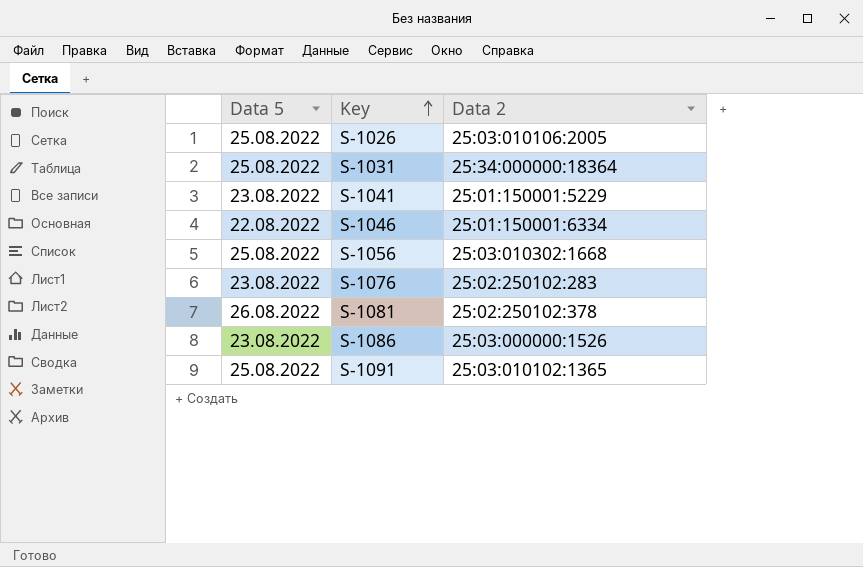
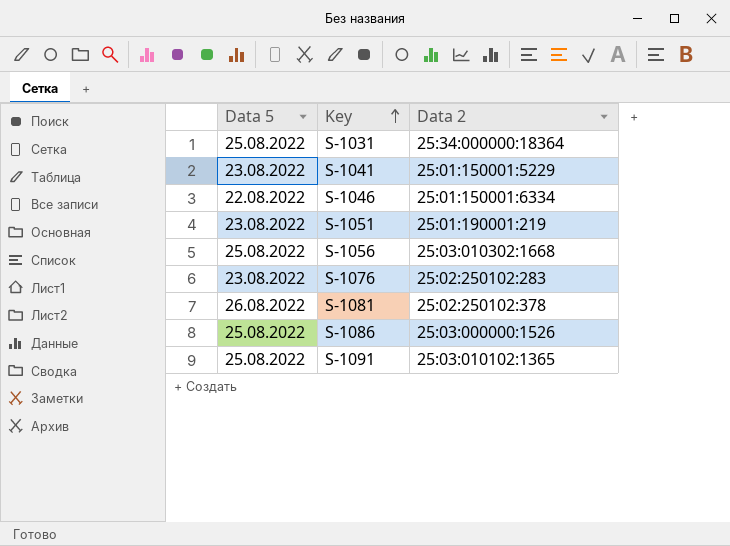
row S-1026: 25.08.2022 | 25:03:010106:2005 -> none
row S-1051: none -> 23.08.2022 | 25:01:190001:219
S-1086 | Data 5: 23.08.2022 -> 25.08.2022

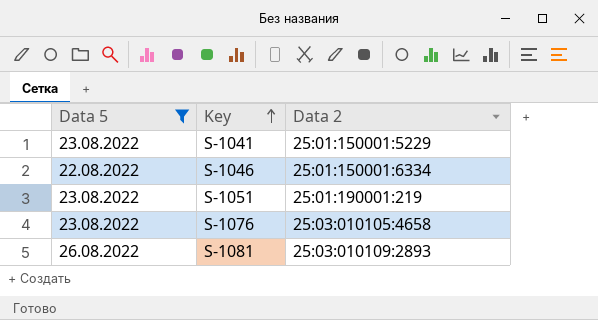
filter: none -> Data 5 != 25.08.2022
S-1076 | Data 2: 25:02:250102:283 -> 25:03:010105:4658
S-1081 | Data 2: 25:02:250102:378 -> 25:03:010109:2893

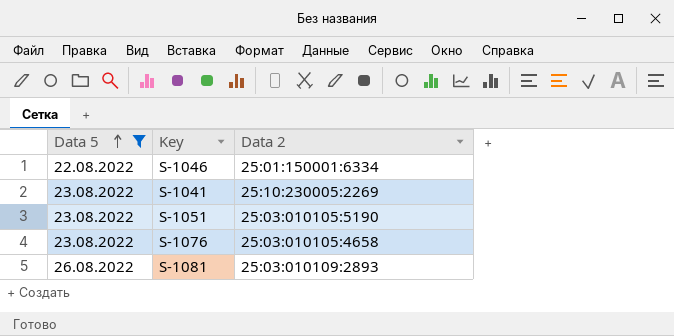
row order: Key ascending -> Data 5 ascending
S-1041 | Data 2: 25:01:150001:5229 -> 25:10:230005:2269
S-1051 | Data 2: 25:01:190001:219 -> 25:03:010105:5190

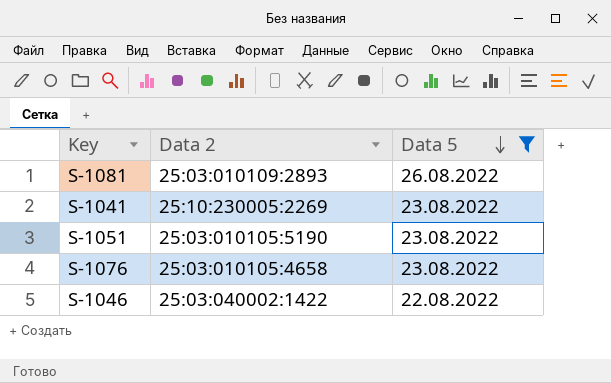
row order: Data 5 ascending -> Data 5 descending
column Data 5 | position: 1 -> 3
S-1046 | Data 2: 25:01:150001:6334 -> 25:03:040002:1422

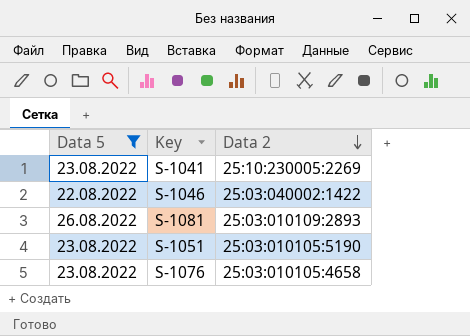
row order: Data 5 descending -> Data 2 descending
column Data 5 | position: 3 -> 1

